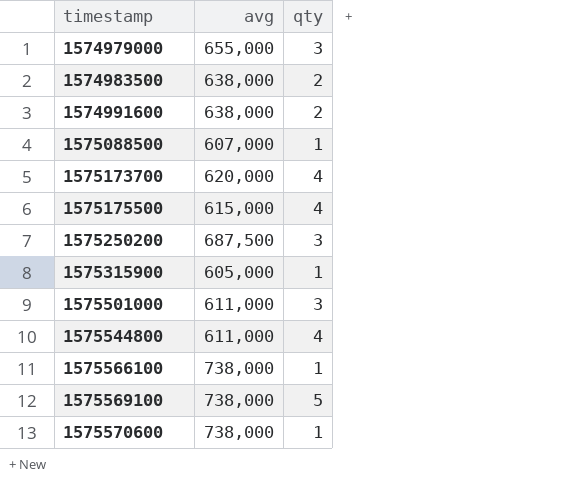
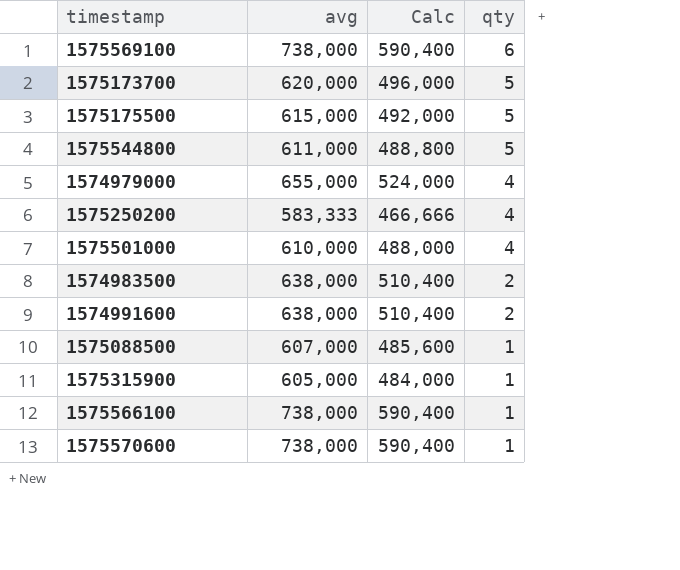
row order: timestamp ascending -> qty descending
column Calc | formula: none -> [avg] * 0.8
1575569100 | qty: 5 -> 6
1575173700 | qty: 4 -> 5
1575175500 | qty: 4 -> 5
1575544800 | qty: 4 -> 5
1574979000 | qty: 3 -> 4
1575250200 | avg: 687,500 -> 583,333
1575250200 | qty: 3 -> 4
1575501000 | avg: 611,000 -> 610,000
1575501000 | qty: 3 -> 4

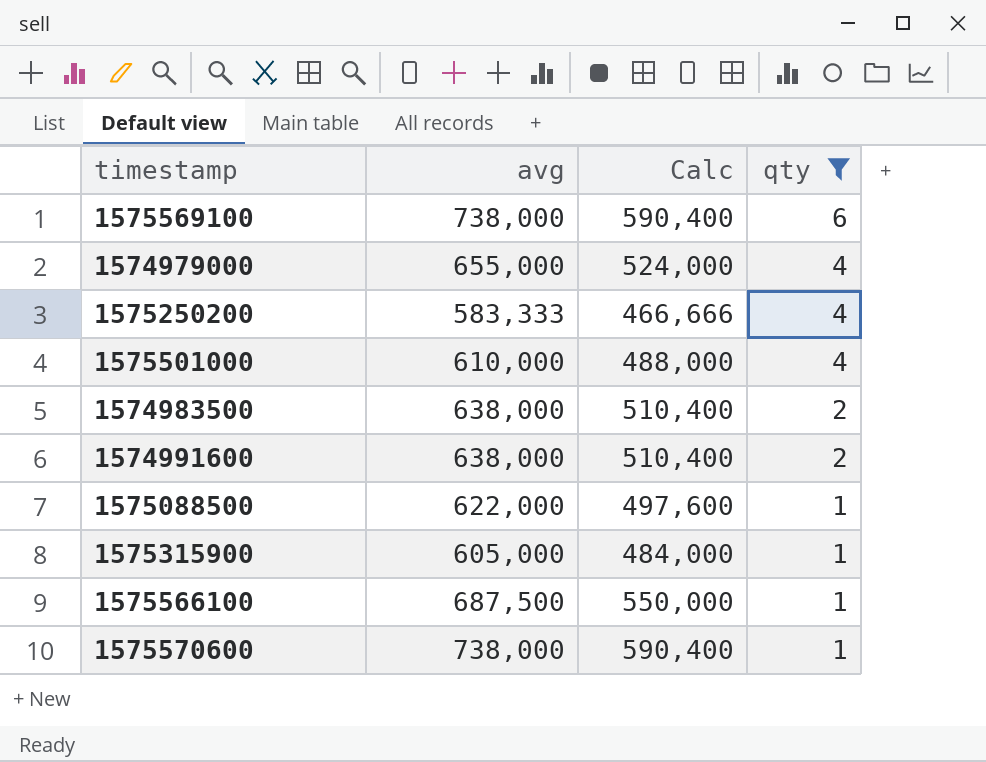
filter: none -> qty != 5
1575088500 | avg: 607,000 -> 622,000
1575088500 | Calc: 485,600 -> 497,600
1575566100 | avg: 738,000 -> 687,500
1575566100 | Calc: 590,400 -> 550,000

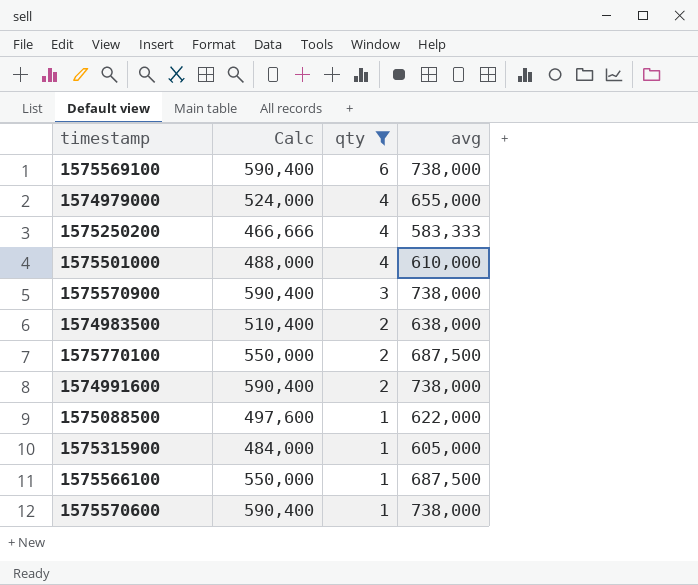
column avg | position: 2 -> 4
row 1575570900: none -> 590,400 | 3 | 738,000
row 1575770100: none -> 550,000 | 2 | 687,500
1574991600 | Calc: 510,400 -> 590,400
1574991600 | avg: 638,000 -> 738,000

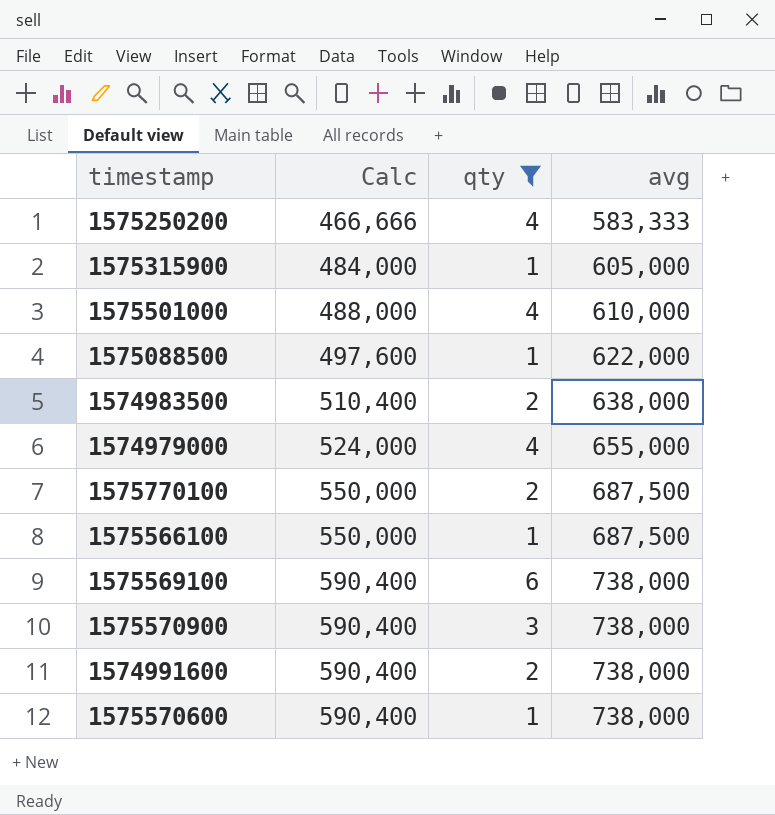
row order: qty descending -> Calc ascending

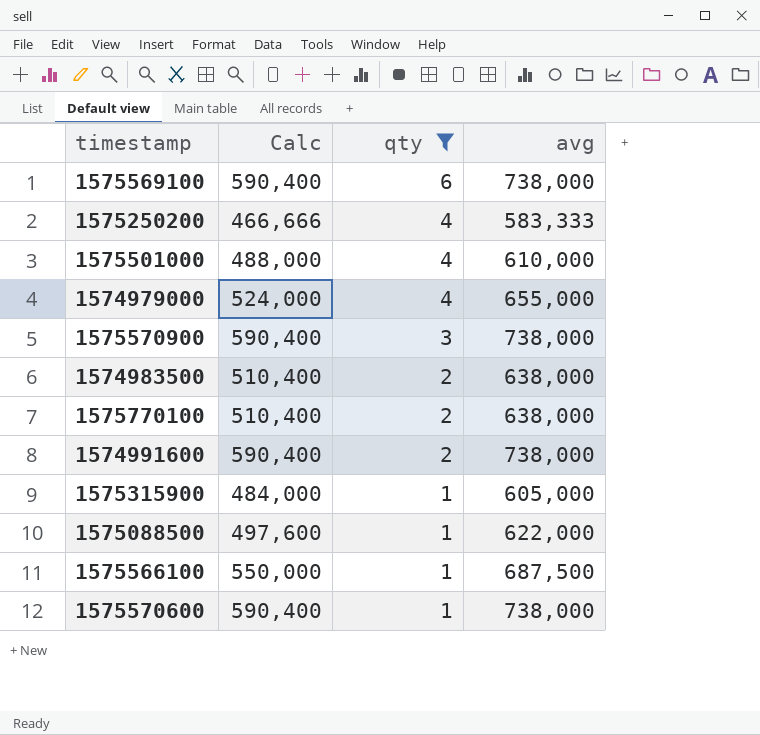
row order: Calc ascending -> qty descending
1575770100 | Calc: 550,000 -> 510,400
1575770100 | avg: 687,500 -> 638,000

